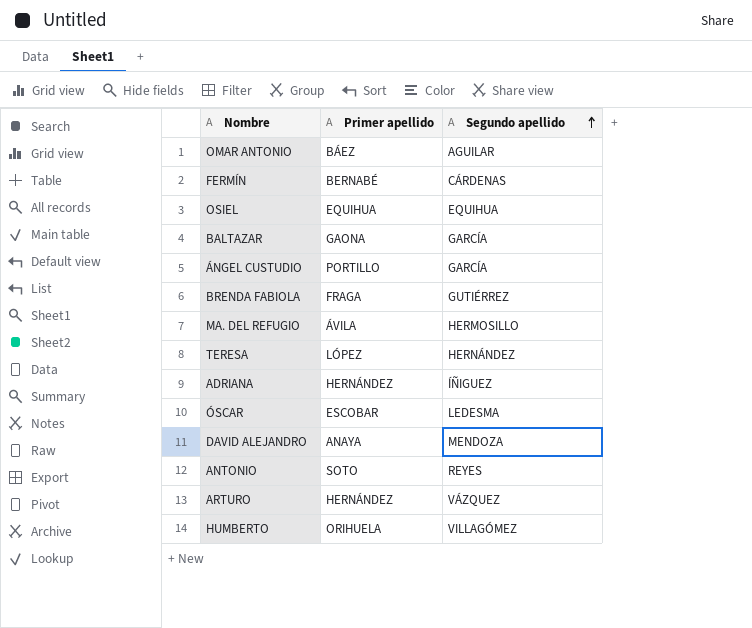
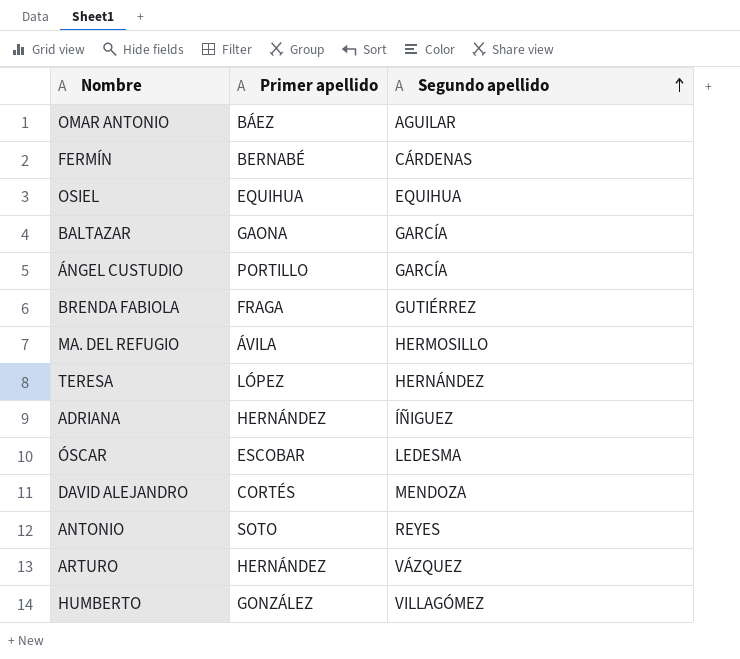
DAVID ALEJANDRO | Primer apellido: ANAYA -> CORTÉS
HUMBERTO | Primer apellido: ORIHUELA -> GONZÁLEZ

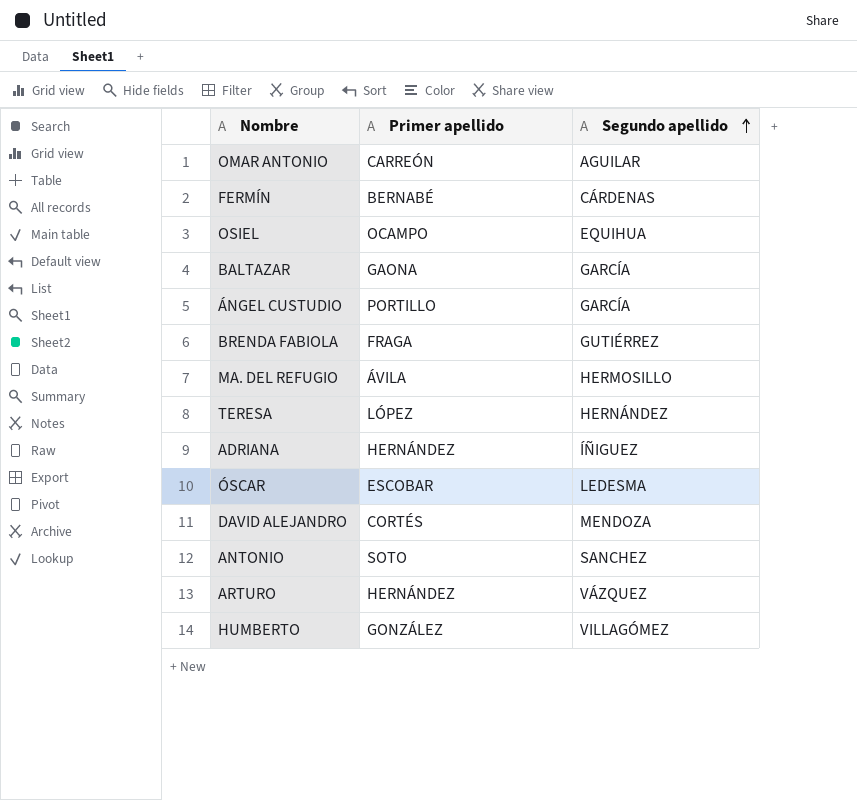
OMAR ANTONIO | Primer apellido: BÁEZ -> CARREÓN
OSIEL | Primer apellido: EQUIHUA -> OCAMPO
ANTONIO | Segundo apellido: REYES -> SANCHEZ

